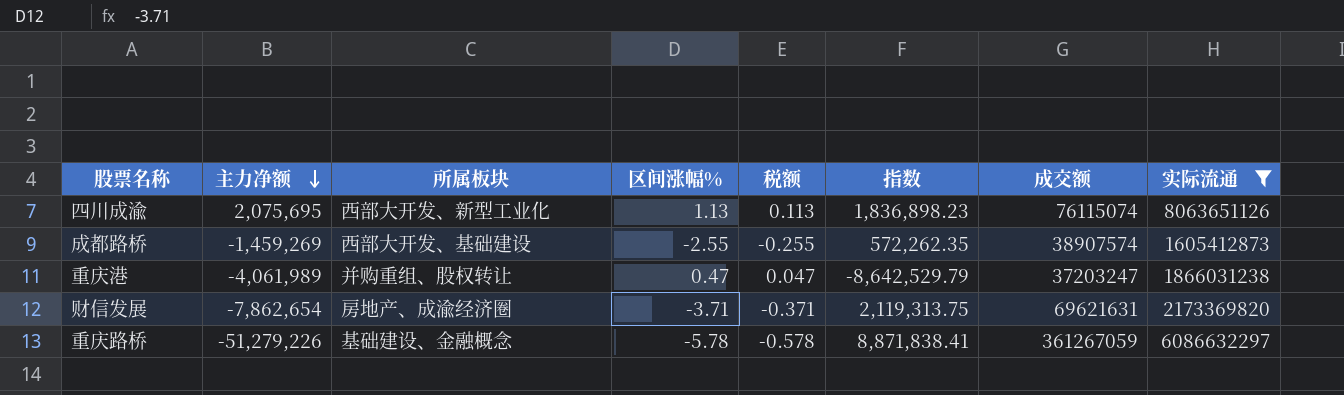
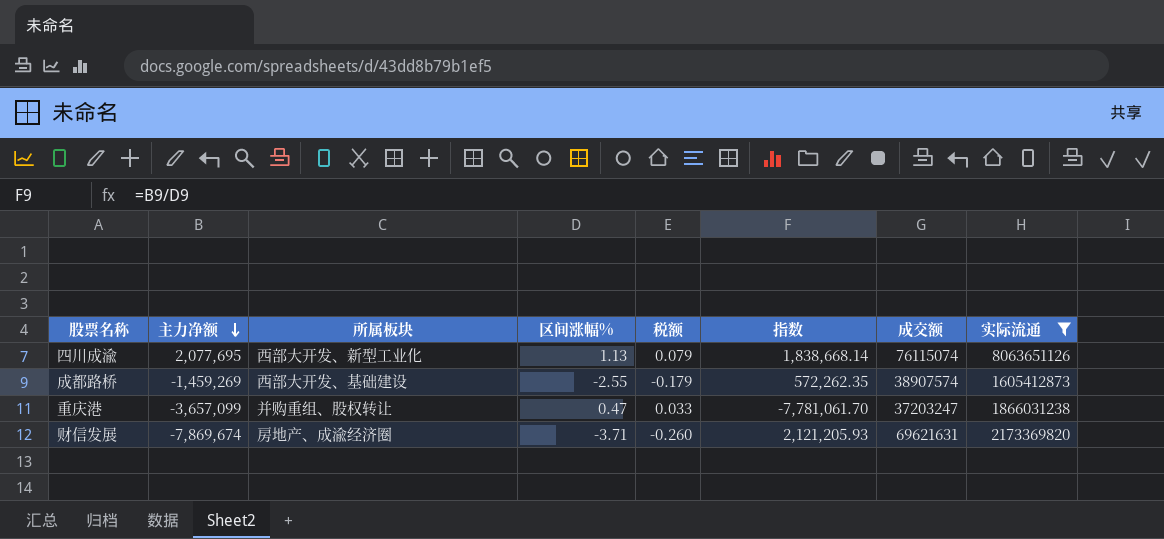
column 税额 | formula: [区间涨幅%] * 0.1 -> [区间涨幅%] * 0.07
row 重庆路桥: -51,279,226 | 基础建设、金融概念 | -5.78 | -0.578 | 8,871,838.41 | 361267059 | 6086632297 -> none
四川成渝 | 主力净额: 2,075,695 -> 2,077,695
四川成渝 | 指数: 1,836,898.23 -> 1,838,668.14
重庆港 | 主力净额: -4,061,989 -> -3,657,099
重庆港 | 指数: -8,642,529.79 -> -7,781,061.70
财信发展 | 主力净额: -7,862,654 -> -7,869,674
财信发展 | 指数: 2,119,313.75 -> 2,121,205.93

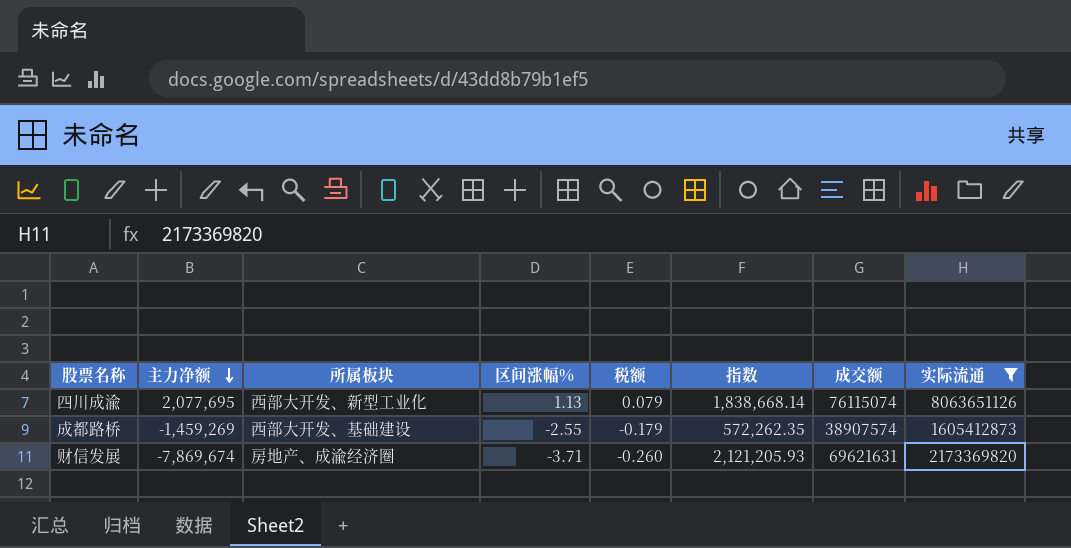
row 重庆港: -3,657,099 | 并购重组、股权转让 | 0.47 | 0.033 | -7,781,061.70 | 37203247 | 1866031238 -> none

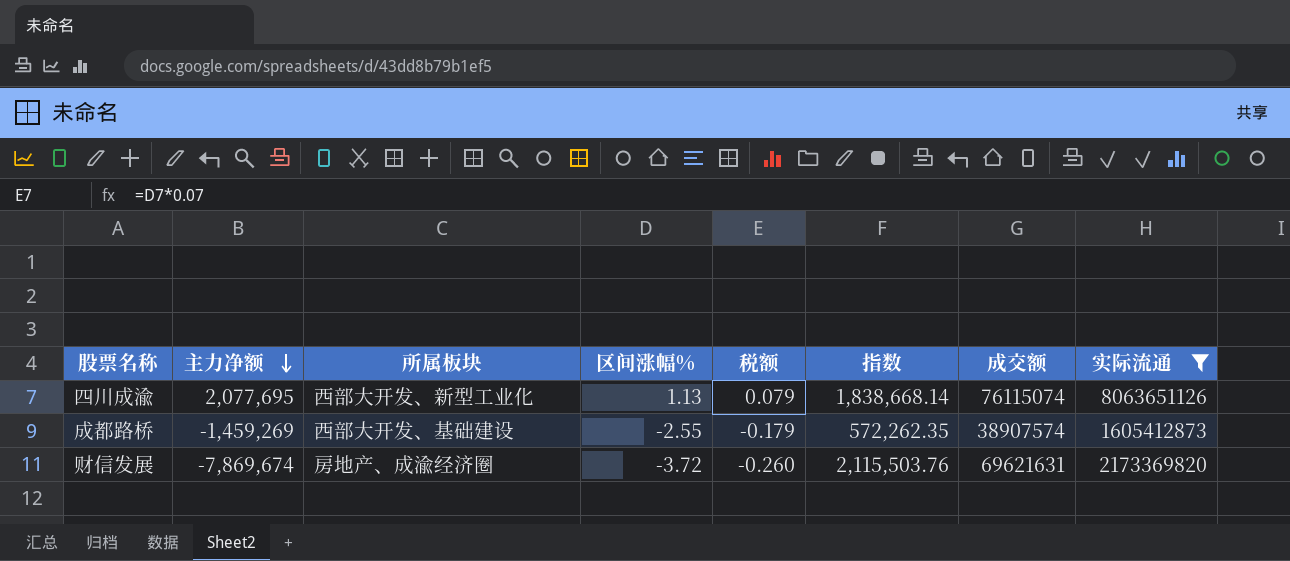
财信发展 | 区间涨幅%: -3.71 -> -3.72
财信发展 | 指数: 2,121,205.93 -> 2,115,503.76

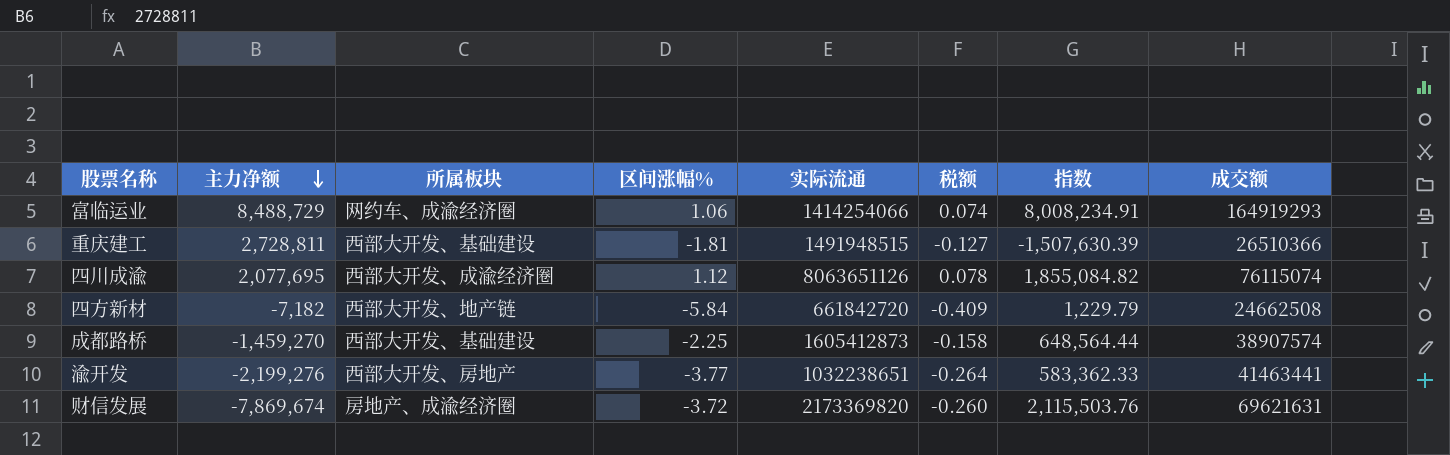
filter: 实际流通 >= 1605412873 -> none
column 实际流通 | position: 8 -> 5
四川成渝 | 所属板块: 西部大开发、新型工业化 -> 西部大开发、成渝经济圈
四川成渝 | 区间涨幅%: 1.13 -> 1.12
四川成渝 | 税额: 0.079 -> 0.078
四川成渝 | 指数: 1,838,668.14 -> 1,855,084.82
成都路桥 | 主力净额: -1,459,269 -> -1,459,270
成都路桥 | 区间涨幅%: -2.55 -> -2.25
成都路桥 | 税额: -0.179 -> -0.158
成都路桥 | 指数: 572,262.35 -> 648,564.44

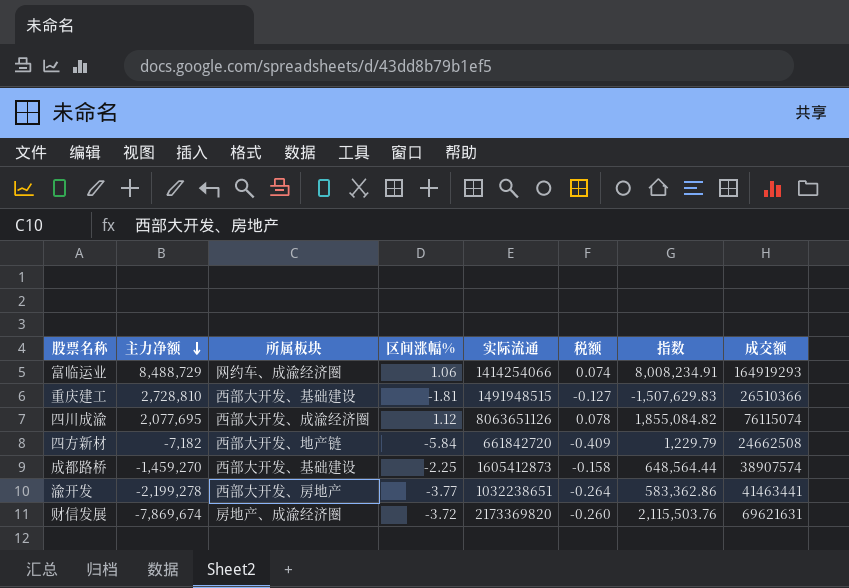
重庆建工 | 主力净额: 2,728,811 -> 2,728,810
重庆建工 | 指数: -1,507,630.39 -> -1,507,629.83
渝开发 | 主力净额: -2,199,276 -> -2,199,278
渝开发 | 指数: 583,362.33 -> 583,362.86

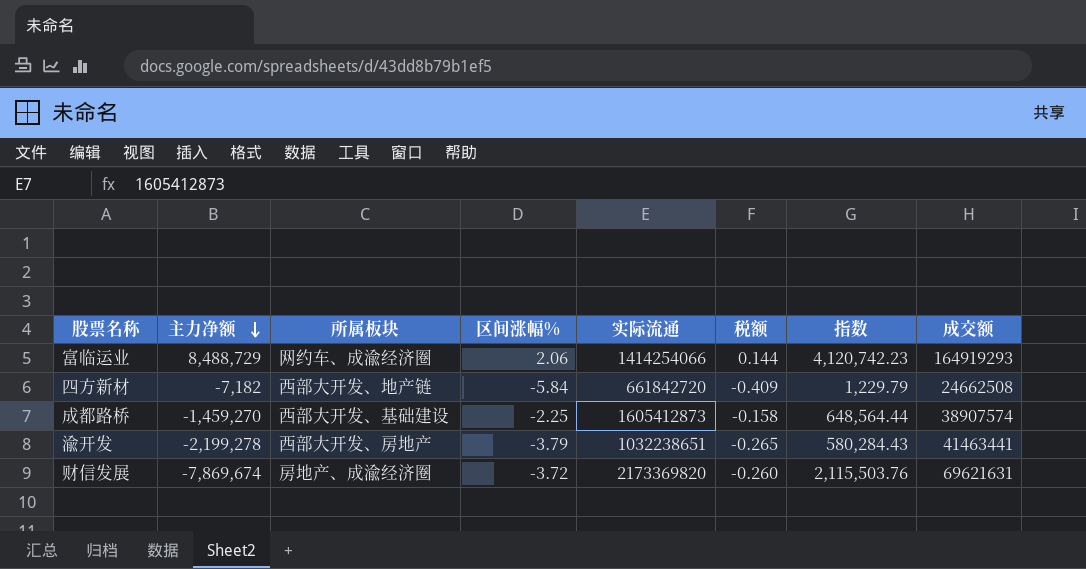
row 重庆建工: 2,728,810 | 西部大开发、基础建设 | -1.81 | 1491948515 | -0.127 | -1,507,629.83 | 26510366 -> none
row 四川成渝: 2,077,695 | 西部大开发、成渝经济圈 | 1.12 | 8063651126 | 0.078 | 1,855,084.82 | 76115074 -> none
富临运业 | 区间涨幅%: 1.06 -> 2.06
富临运业 | 税额: 0.074 -> 0.144
富临运业 | 指数: 8,008,234.91 -> 4,120,742.23
渝开发 | 区间涨幅%: -3.77 -> -3.79
渝开发 | 税额: -0.264 -> -0.265
渝开发 | 指数: 583,362.86 -> 580,284.43

